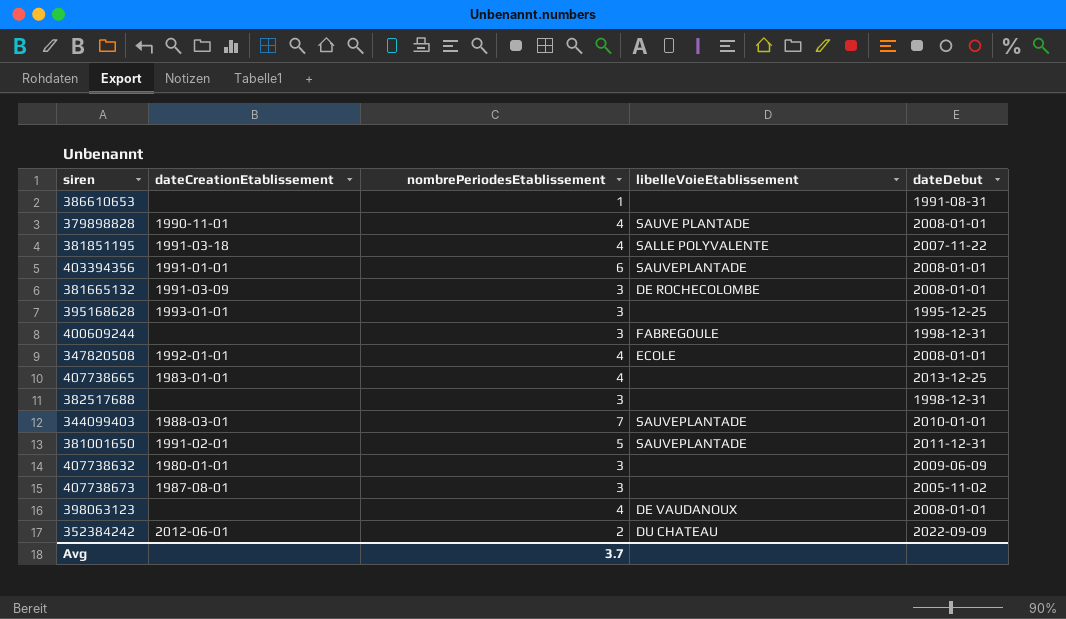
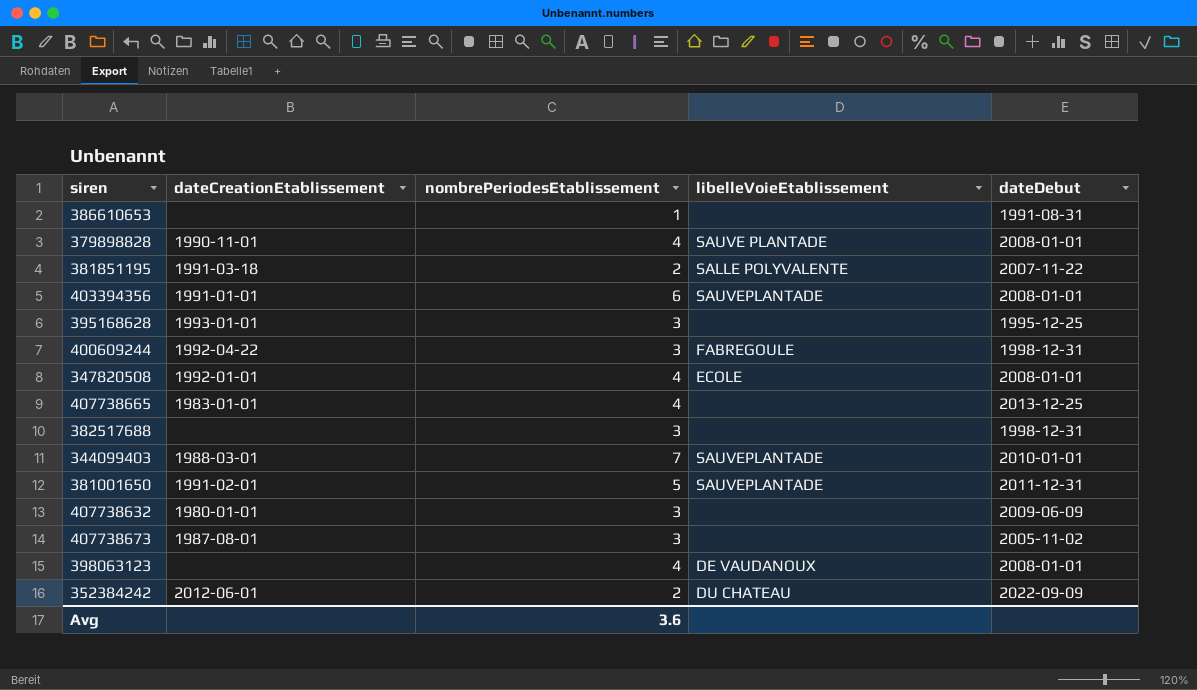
row 381665132: 1991-03-09 | 3 | DE ROCHECOLOMBE | 2008-01-01 -> none
381851195 | nombrePeriodesEtablissement: 4 -> 2
400609244 | dateCreationEtablissement: none -> 1992-04-22
Avg | nombrePeriodesEtablissement: 3.7 -> 3.6

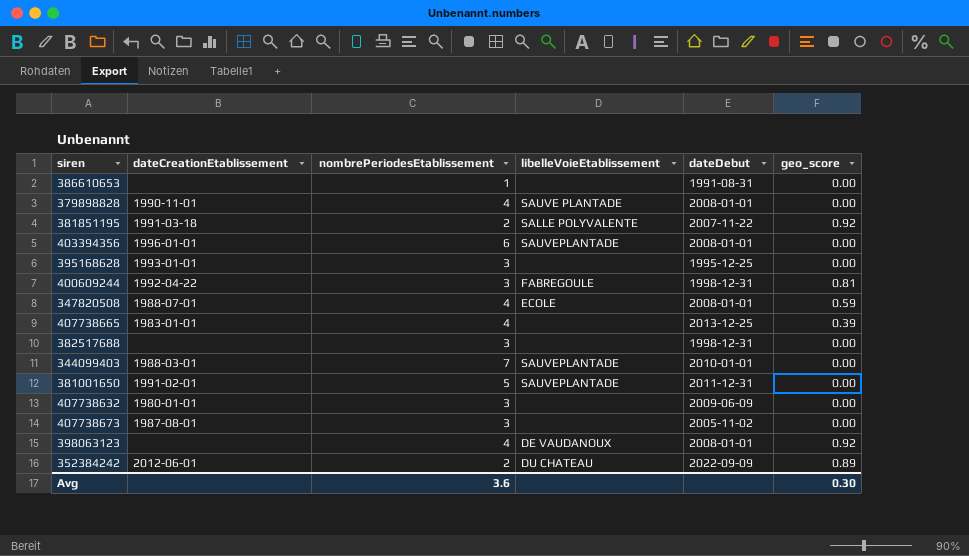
column geo_score | position: none -> 6
403394356 | dateCreationEtablissement: 1991-01-01 -> 1996-01-01
347820508 | dateCreationEtablissement: 1992-01-01 -> 1988-07-01

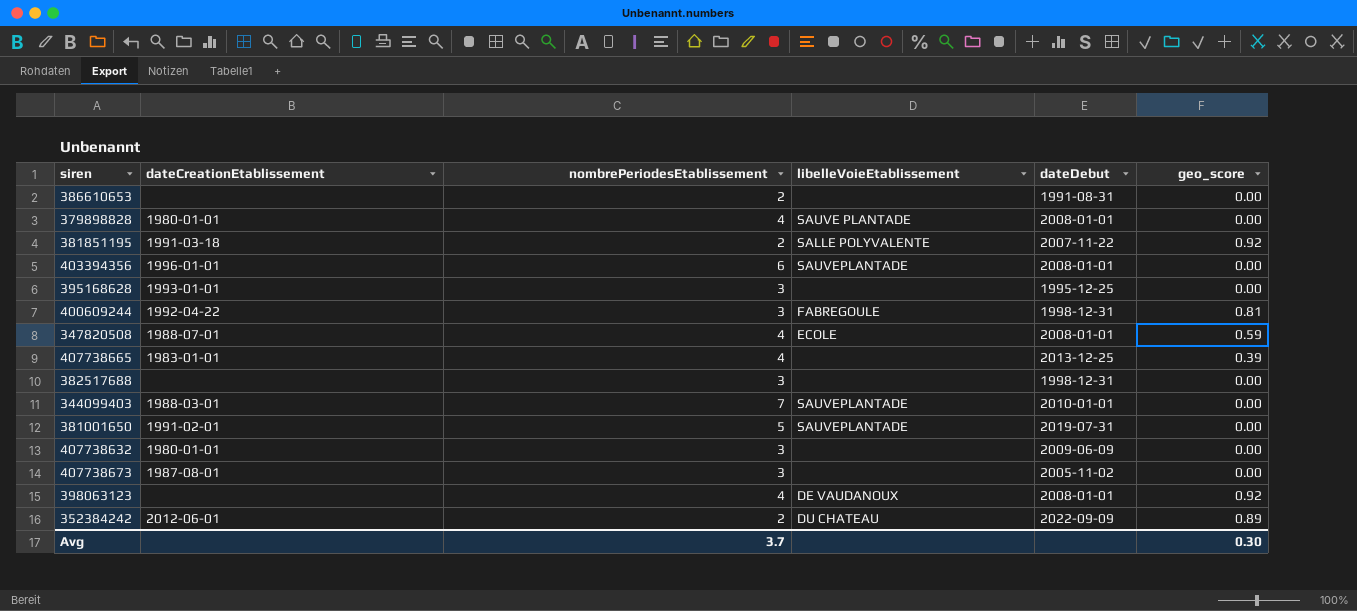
386610653 | nombrePeriodesEtablissement: 1 -> 2
379898828 | dateCreationEtablissement: 1990-11-01 -> 1980-01-01
381001650 | dateDebut: 2011-12-31 -> 2019-07-31
Avg | nombrePeriodesEtablissement: 3.6 -> 3.7

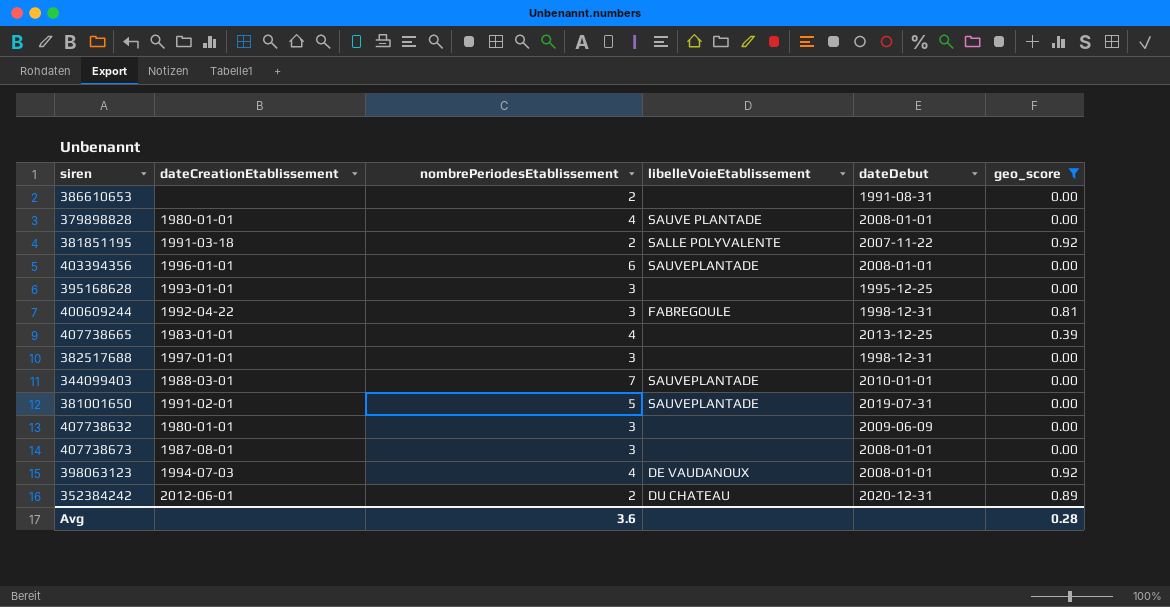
filter: none -> geo_score != 0.59
382517688 | dateCreationEtablissement: none -> 1997-01-01
407738673 | dateDebut: 2005-11-02 -> 2008-01-01
398063123 | dateCreationEtablissement: none -> 1994-07-03
352384242 | dateDebut: 2022-09-09 -> 2020-12-31
Avg | nombrePeriodesEtablissement: 3.7 -> 3.6
Avg | geo_score: 0.30 -> 0.28

